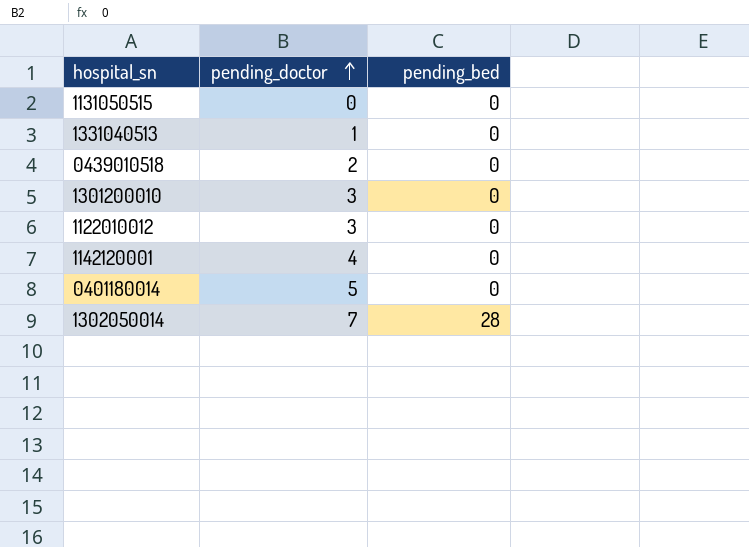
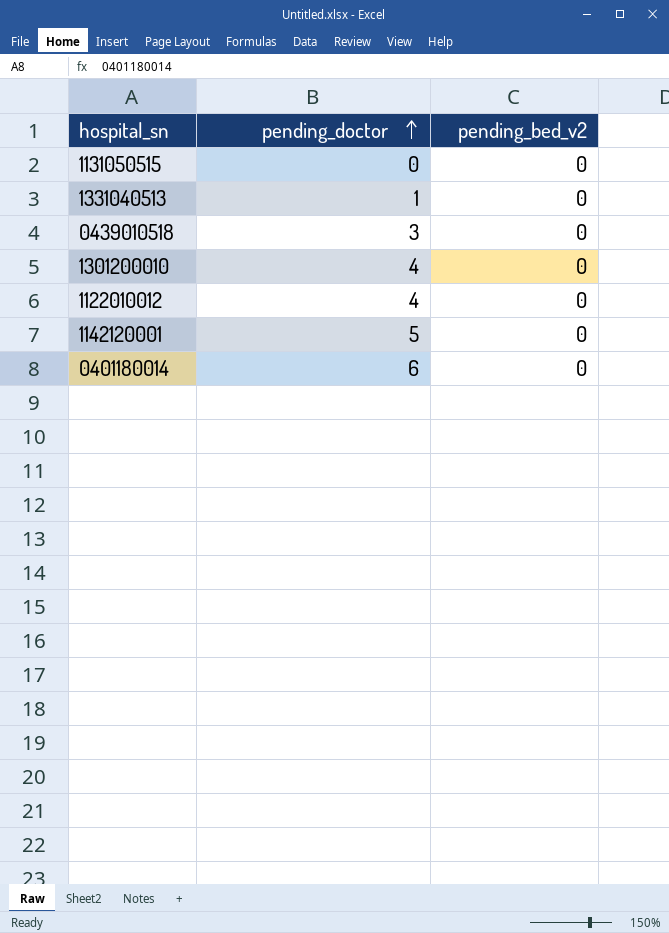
column name: pending_bed -> pending_bed_v2
row 1302050014: 7 | 28 -> none
0439010518 | pending_doctor: 2 -> 3
1301200010 | pending_doctor: 3 -> 4
1122010012 | pending_doctor: 3 -> 4
1142120001 | pending_doctor: 4 -> 5
0401180014 | pending_doctor: 5 -> 6

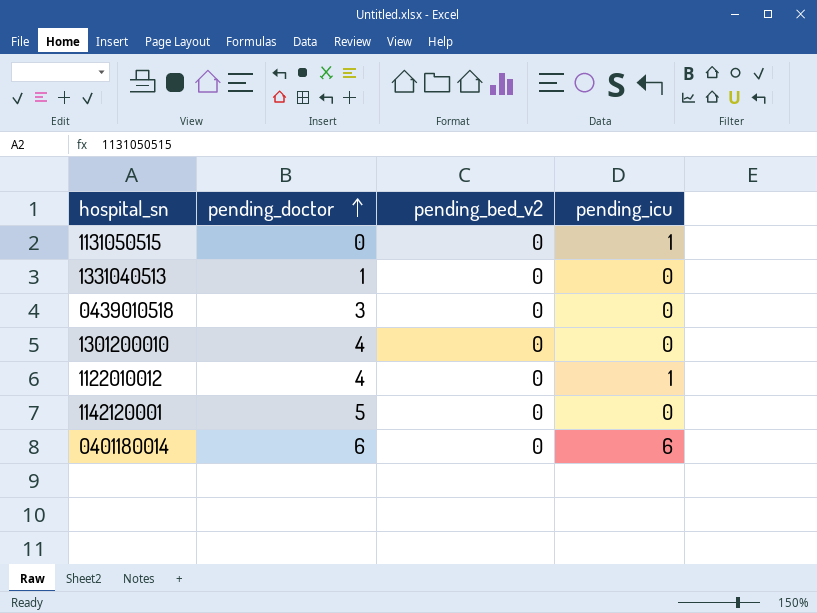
column pending_icu | position: none -> 4

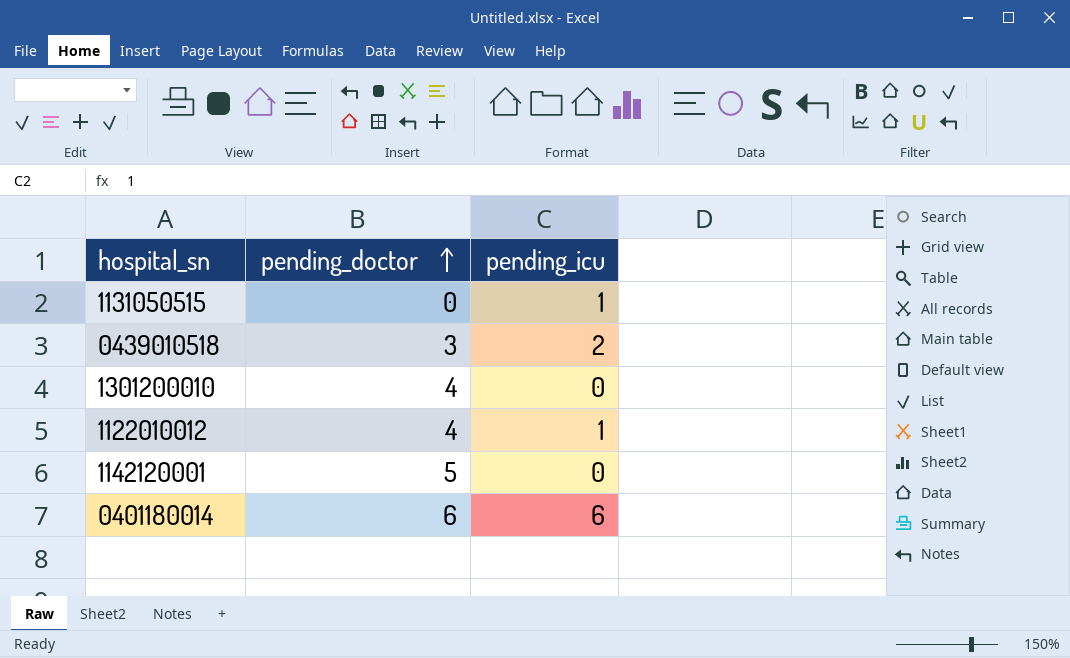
column pending_bed_v2 | position: 3 -> none
row 1331040513: 1 | 0 | 0 -> none
0439010518 | pending_icu: 0 -> 2

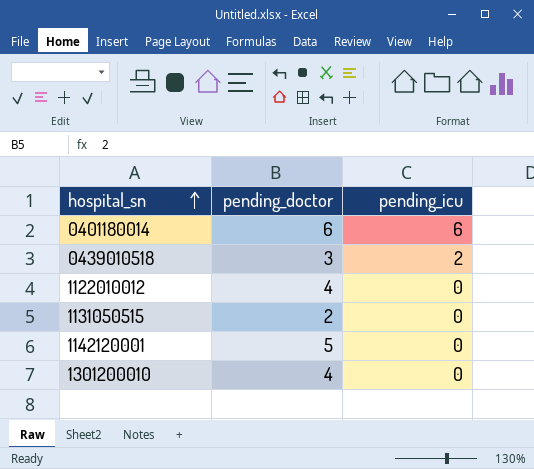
row order: pending_doctor ascending -> hospital_sn ascending
1122010012 | pending_icu: 1 -> 0
1131050515 | pending_doctor: 0 -> 2
1131050515 | pending_icu: 1 -> 0

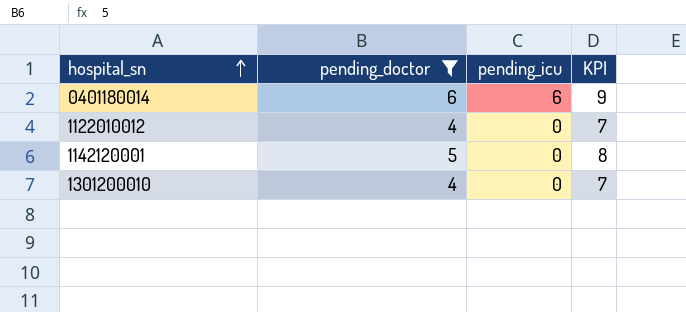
filter: none -> pending_doctor >= 4
column KPI | formula: none -> [pending_doctor] + 3

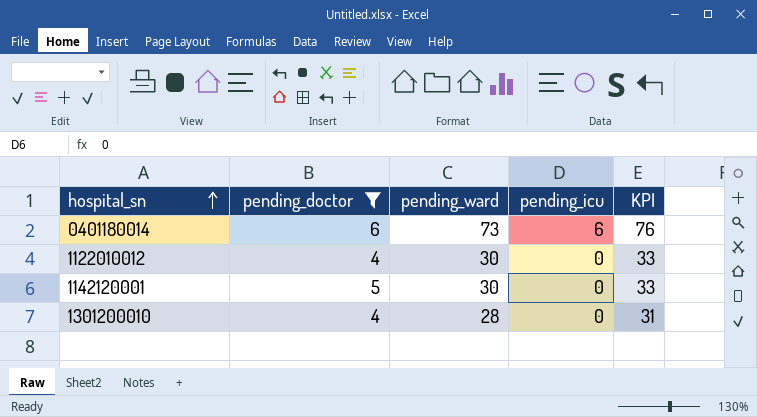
column pending_ward | position: none -> 3
column KPI | formula: [pending_doctor] + 3 -> [pending_ward] + 3

